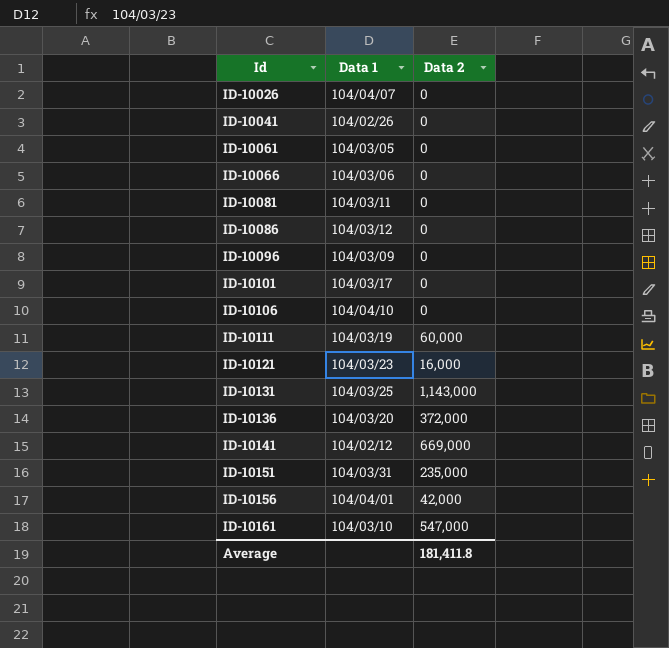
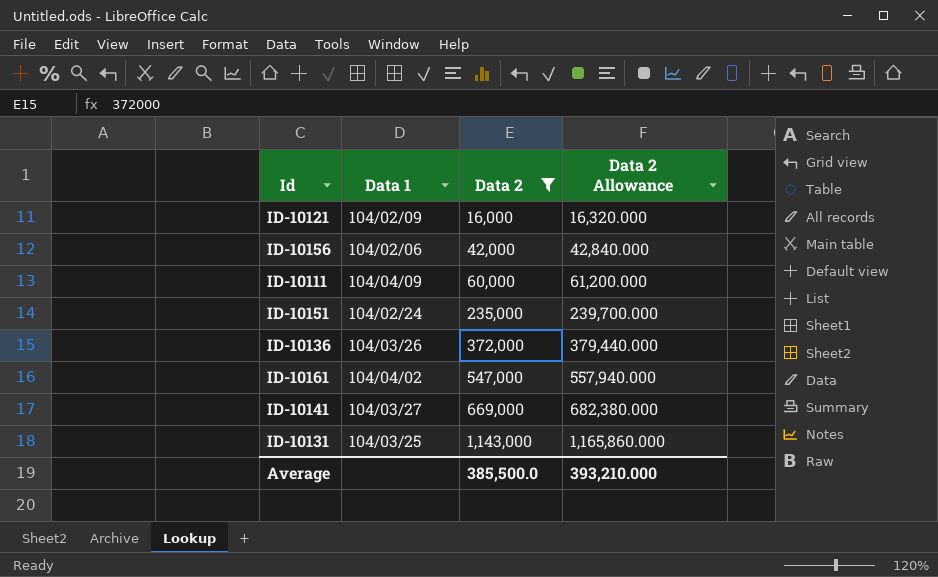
filter: none -> Data 2 != 0
row order: Id ascending -> Data 2 ascending
column Data 2 Allowance | formula: none -> [Data 2] * 1.02
ID-10121 | Data 1: 104/03/23 -> 104/02/09
ID-10156 | Data 1: 104/04/01 -> 104/02/06
ID-10111 | Data 1: 104/03/19 -> 104/04/09
ID-10151 | Data 1: 104/03/31 -> 104/02/24
ID-10136 | Data 1: 104/03/20 -> 104/03/26
ID-10161 | Data 1: 104/03/10 -> 104/04/02
ID-10141 | Data 1: 104/02/12 -> 104/03/27
Average | Data 2: 181,411.8 -> 385,500.0

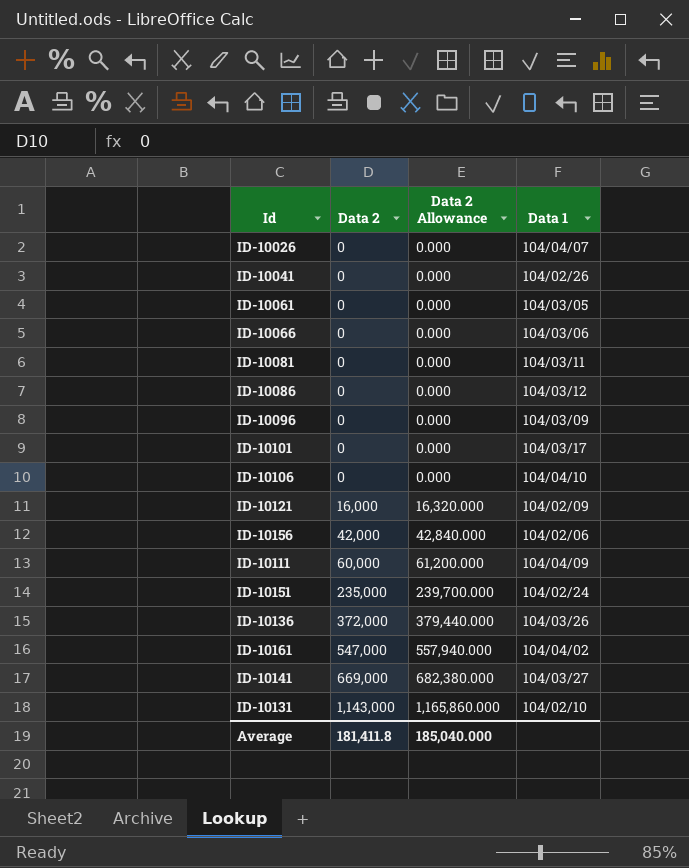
filter: Data 2 != 0 -> none
column Data 1 | position: 2 -> 4
ID-10131 | Data 1: 104/03/25 -> 104/02/10
Average | Data 2: 385,500.0 -> 181,411.8
Average | Data 2 Allowance: 393,210.000 -> 185,040.000

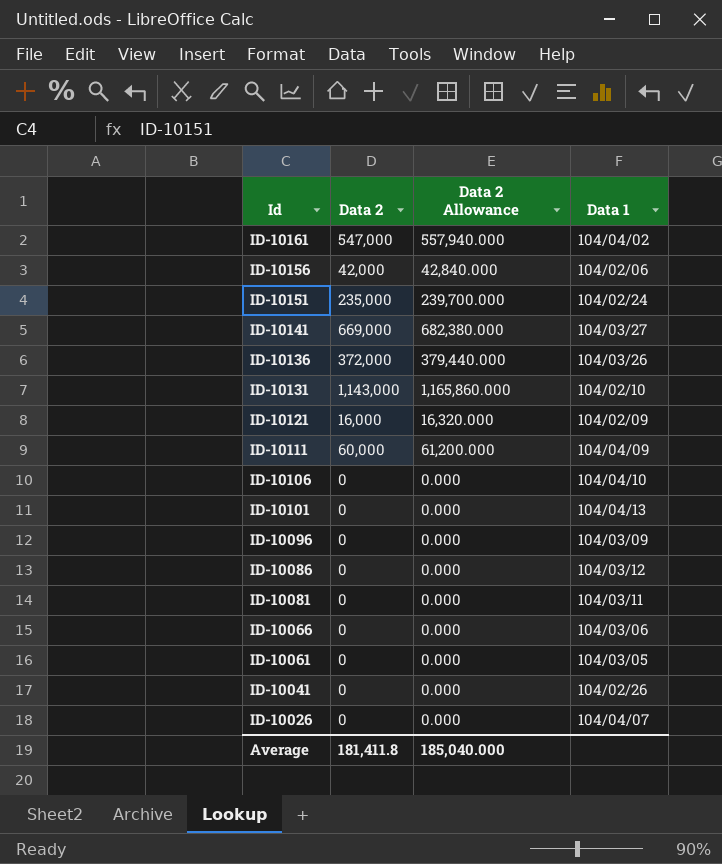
row order: Data 2 ascending -> Id descending
ID-10101 | Data 1: 104/03/17 -> 104/04/13

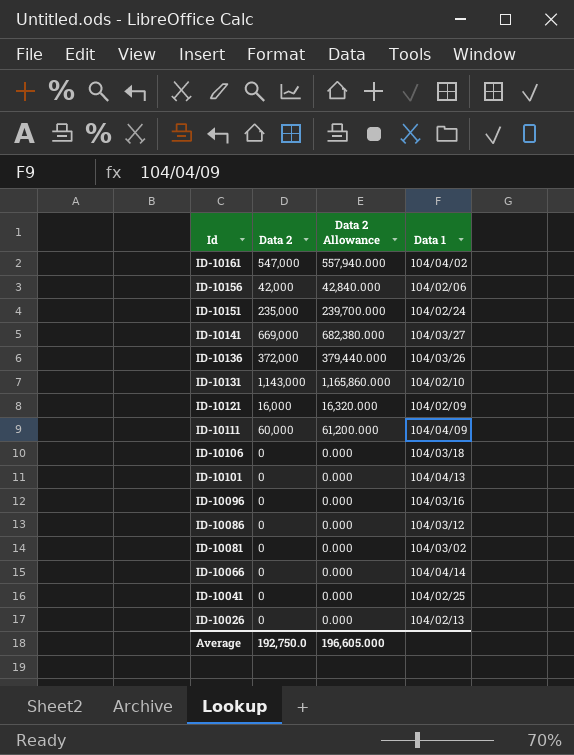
row ID-10061: 0 | 0.000 | 104/03/05 -> none
ID-10106 | Data 1: 104/04/10 -> 104/03/18
ID-10096 | Data 1: 104/03/09 -> 104/03/16
ID-10081 | Data 1: 104/03/11 -> 104/03/02
ID-10066 | Data 1: 104/03/06 -> 104/04/14
ID-10041 | Data 1: 104/02/26 -> 104/02/25
ID-10026 | Data 1: 104/04/07 -> 104/02/13
Average | Data 2: 181,411.8 -> 192,750.0
Average | Data 2 Allowance: 185,040.000 -> 196,605.000

